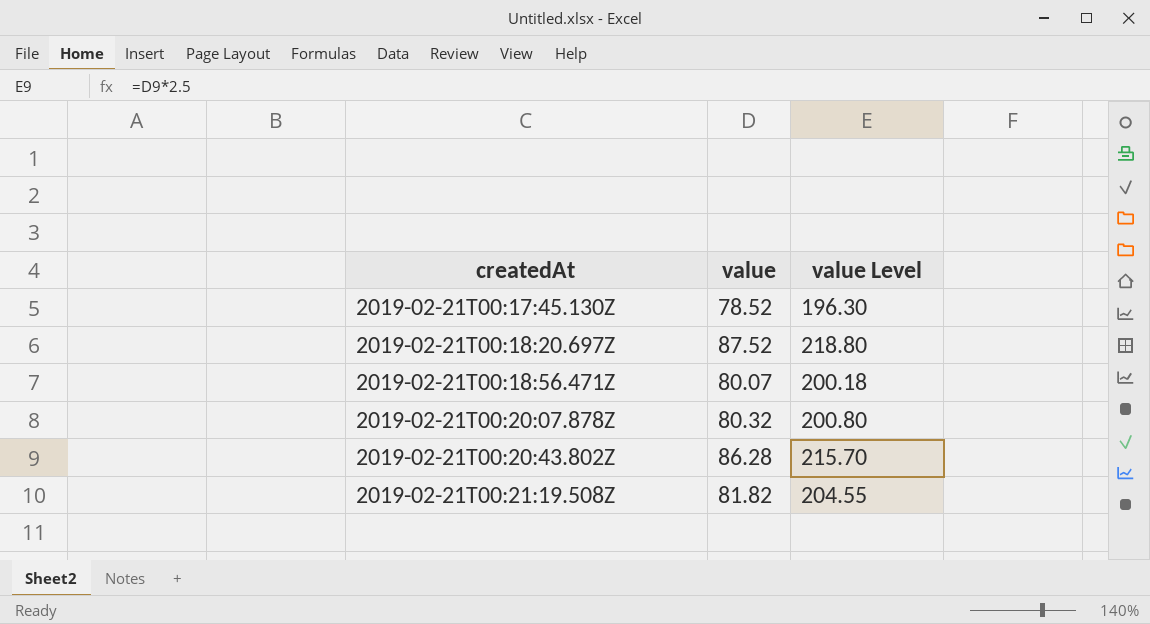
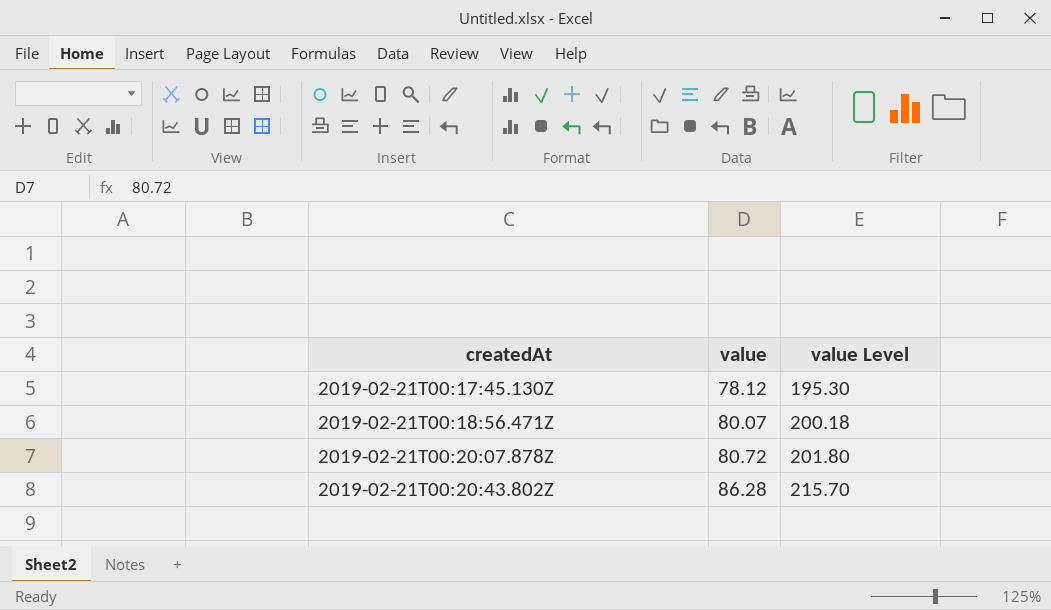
row 2019-02-21T00:18:20.697Z: 87.52 | 218.80 -> none
row 2019-02-21T00:21:19.508Z: 81.82 | 204.55 -> none
2019-02-21T00:17:45.130Z | value: 78.52 -> 78.12
2019-02-21T00:17:45.130Z | value Level: 196.30 -> 195.30
2019-02-21T00:20:07.878Z | value: 80.32 -> 80.72
2019-02-21T00:20:07.878Z | value Level: 200.80 -> 201.80

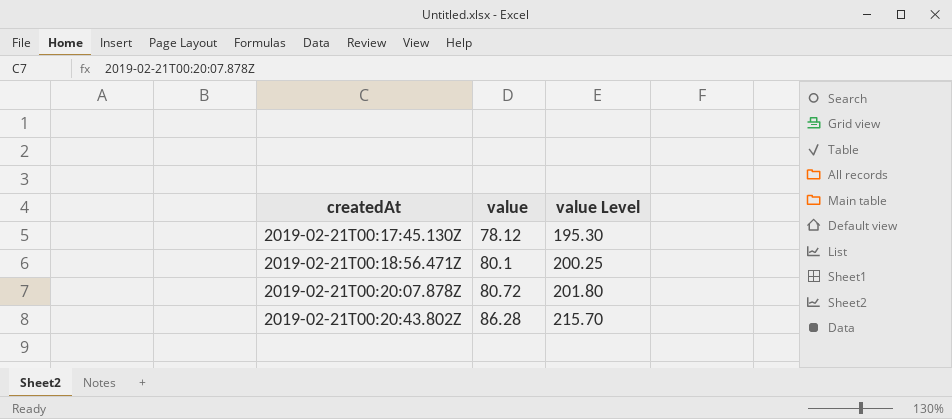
2019-02-21T00:18:56.471Z | value: 80.07 -> 80.1
2019-02-21T00:18:56.471Z | value Level: 200.18 -> 200.25

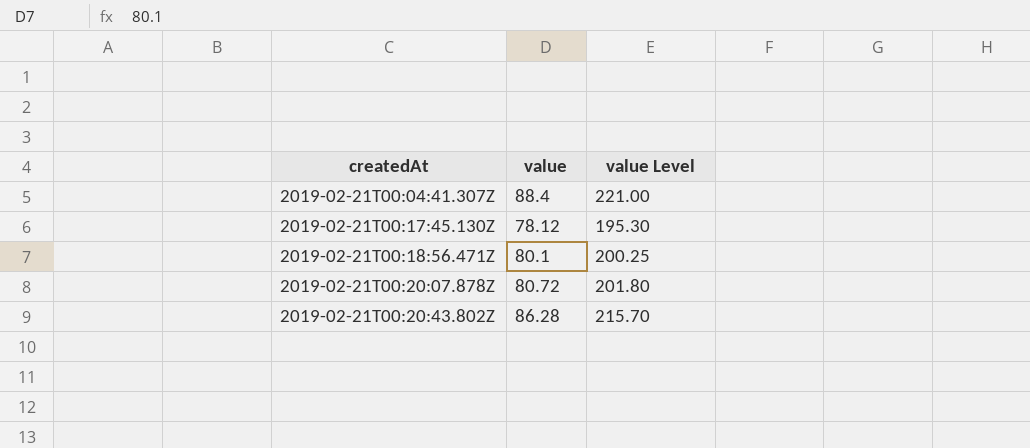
row 2019-02-21T00:04:41.307Z: none -> 88.4 | 221.00

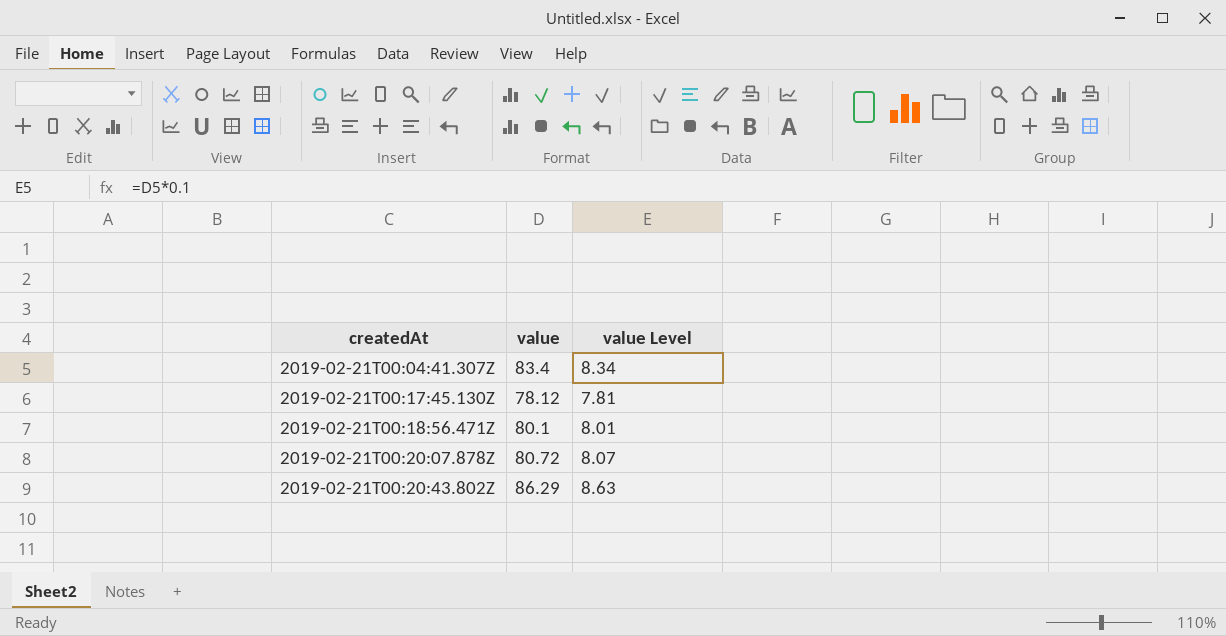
column value Level | formula: [value] * 2.5 -> [value] * 0.1
2019-02-21T00:04:41.307Z | value: 88.4 -> 83.4
2019-02-21T00:20:43.802Z | value: 86.28 -> 86.29

